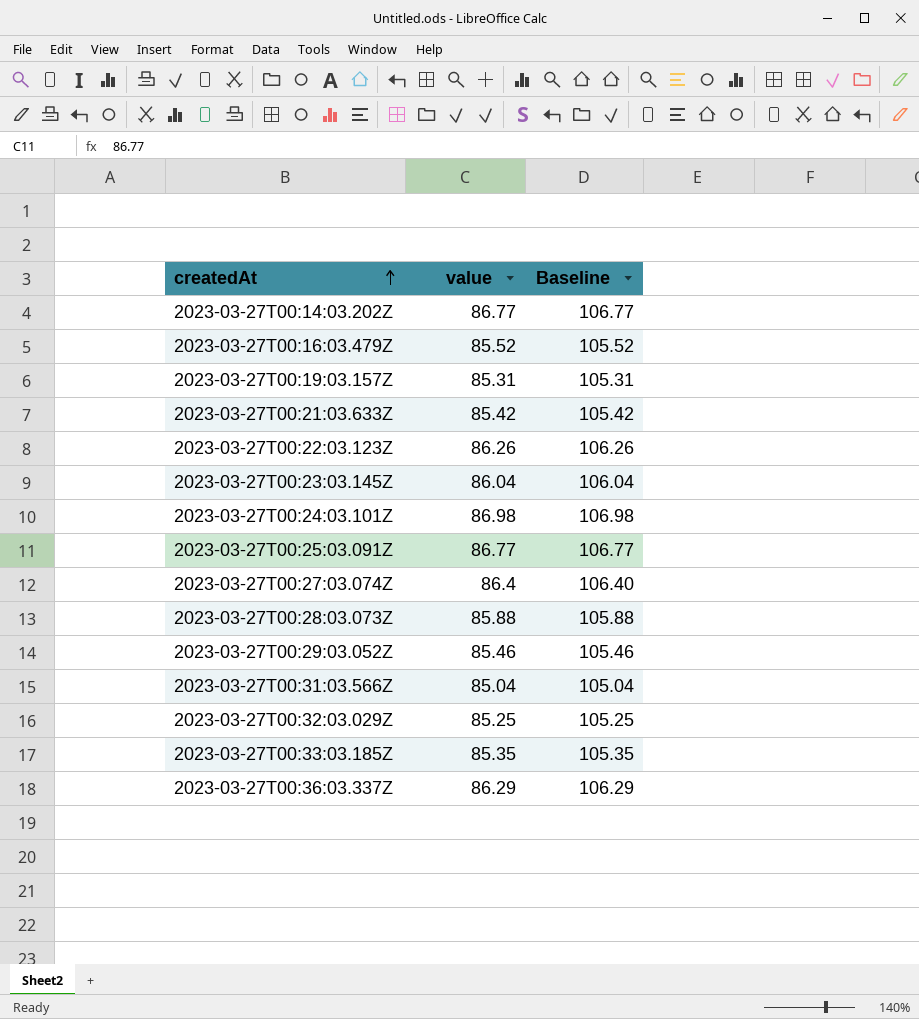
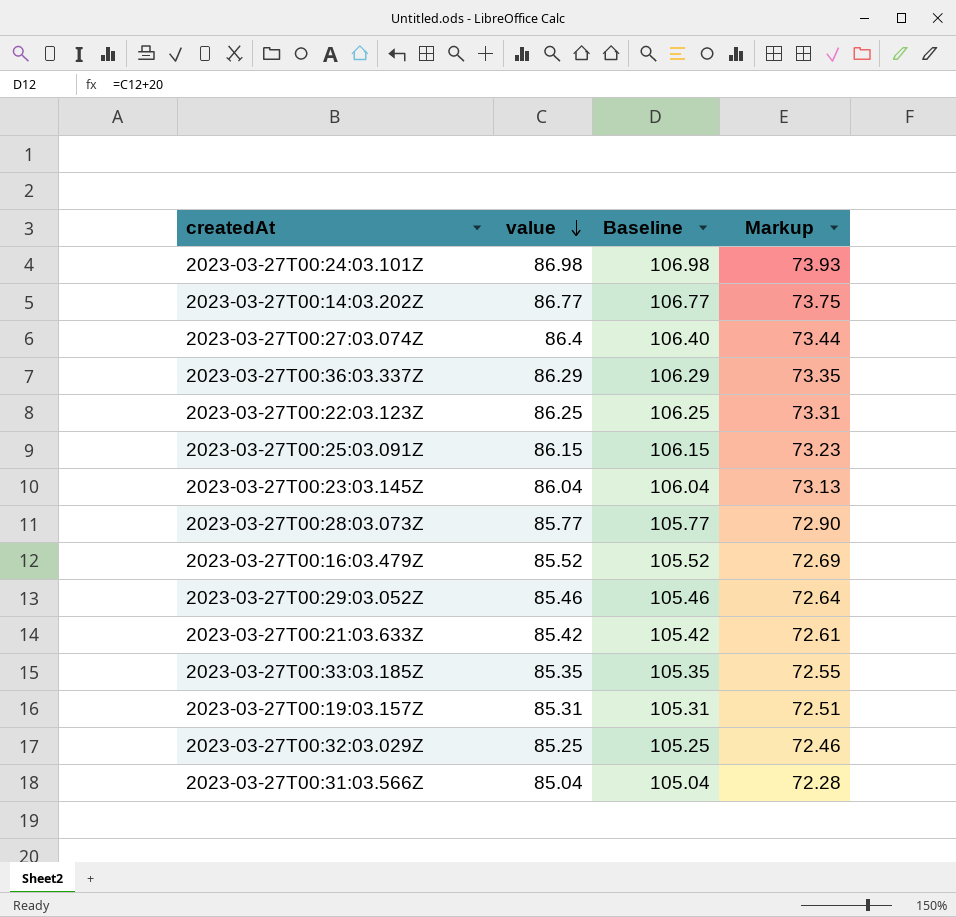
row order: createdAt ascending -> value descending
column Markup | formula: none -> [value] * 0.85
2023-03-27T00:22:03.123Z | value: 86.26 -> 86.25
2023-03-27T00:22:03.123Z | Baseline: 106.26 -> 106.25
2023-03-27T00:25:03.091Z | value: 86.77 -> 86.15
2023-03-27T00:25:03.091Z | Baseline: 106.77 -> 106.15
2023-03-27T00:28:03.073Z | value: 85.88 -> 85.77
2023-03-27T00:28:03.073Z | Baseline: 105.88 -> 105.77

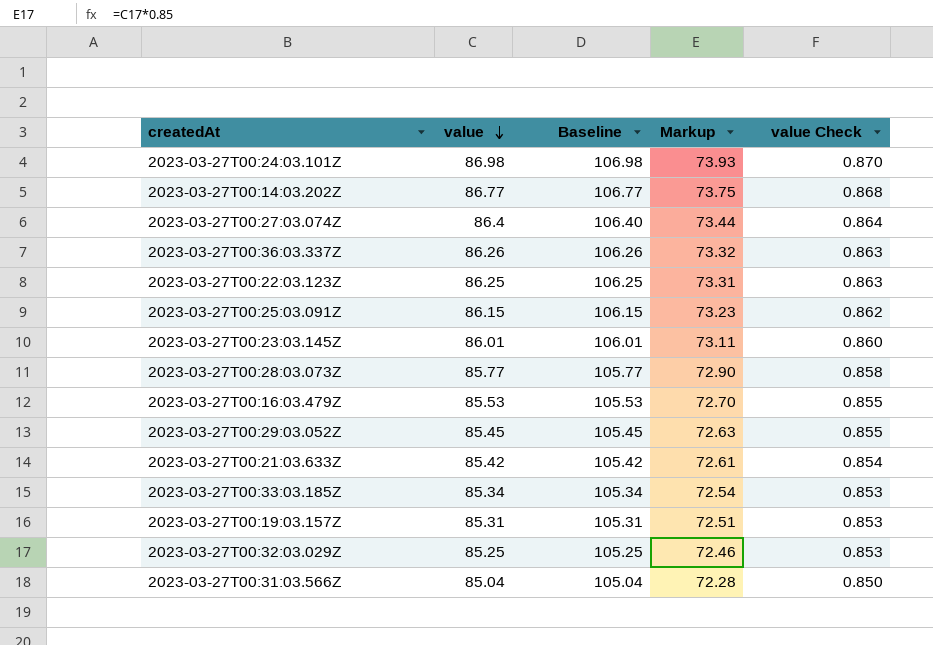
column value Check | formula: none -> [value] * 0.01
2023-03-27T00:36:03.337Z | value: 86.29 -> 86.26
2023-03-27T00:36:03.337Z | Baseline: 106.29 -> 106.26
2023-03-27T00:36:03.337Z | Markup: 73.35 -> 73.32
2023-03-27T00:23:03.145Z | value: 86.04 -> 86.01
2023-03-27T00:23:03.145Z | Baseline: 106.04 -> 106.01
2023-03-27T00:23:03.145Z | Markup: 73.13 -> 73.11
2023-03-27T00:16:03.479Z | value: 85.52 -> 85.53
2023-03-27T00:16:03.479Z | Baseline: 105.52 -> 105.53
2023-03-27T00:16:03.479Z | Markup: 72.69 -> 72.70
2023-03-27T00:29:03.052Z | value: 85.46 -> 85.45
2023-03-27T00:29:03.052Z | Baseline: 105.46 -> 105.45
2023-03-27T00:29:03.052Z | Markup: 72.64 -> 72.63
2023-03-27T00:33:03.185Z | value: 85.35 -> 85.34
2023-03-27T00:33:03.185Z | Baseline: 105.35 -> 105.34
2023-03-27T00:33:03.185Z | Markup: 72.55 -> 72.54

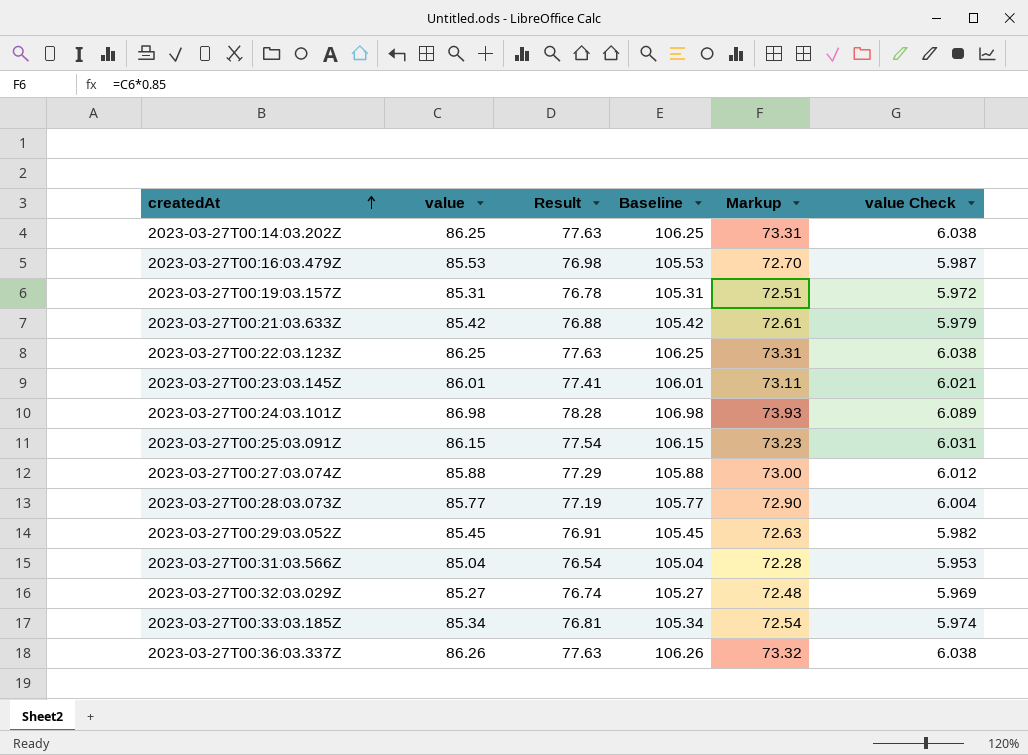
row order: value descending -> createdAt ascending
column Result | formula: none -> [value] * 0.9
column value Check | formula: [value] * 0.01 -> [value] * 0.07
2023-03-27T00:14:03.202Z | value: 86.77 -> 86.25
2023-03-27T00:14:03.202Z | Baseline: 106.77 -> 106.25
2023-03-27T00:14:03.202Z | Markup: 73.75 -> 73.31
2023-03-27T00:27:03.074Z | value: 86.4 -> 85.88
2023-03-27T00:27:03.074Z | Baseline: 106.40 -> 105.88
2023-03-27T00:27:03.074Z | Markup: 73.44 -> 73.00
2023-03-27T00:32:03.029Z | value: 85.25 -> 85.27
2023-03-27T00:32:03.029Z | Baseline: 105.25 -> 105.27
2023-03-27T00:32:03.029Z | Markup: 72.46 -> 72.48

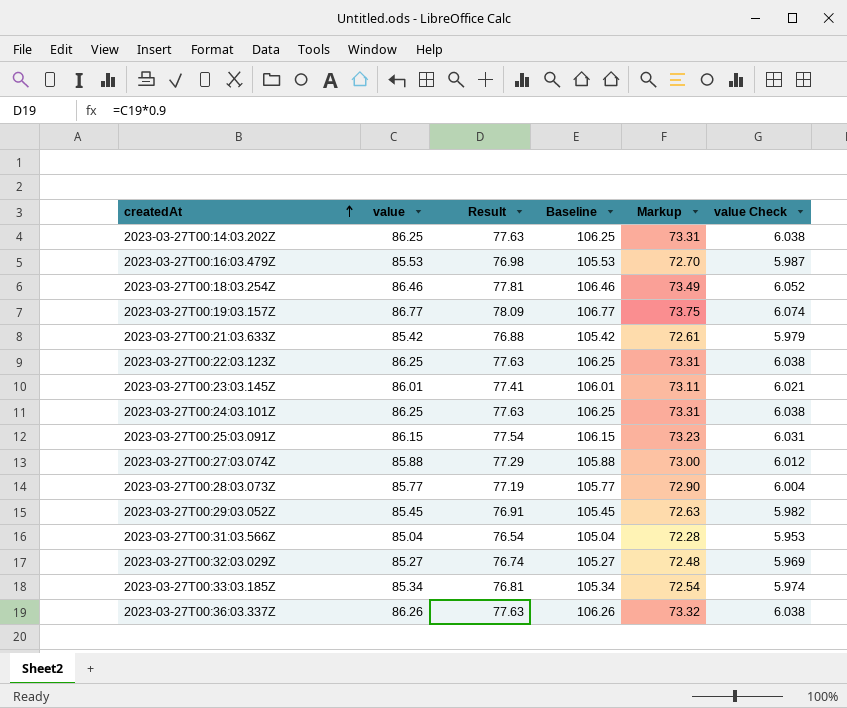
row 2023-03-27T00:18:03.254Z: none -> 86.46 | 77.81 | 106.46 | 73.49 | 6.052
2023-03-27T00:19:03.157Z | value: 85.31 -> 86.77
2023-03-27T00:19:03.157Z | Result: 76.78 -> 78.09
2023-03-27T00:19:03.157Z | Baseline: 105.31 -> 106.77
2023-03-27T00:19:03.157Z | Markup: 72.51 -> 73.75
2023-03-27T00:19:03.157Z | value Check: 5.972 -> 6.074
2023-03-27T00:24:03.101Z | value: 86.98 -> 86.25
2023-03-27T00:24:03.101Z | Result: 78.28 -> 77.63
2023-03-27T00:24:03.101Z | Baseline: 106.98 -> 106.25
2023-03-27T00:24:03.101Z | Markup: 73.93 -> 73.31
2023-03-27T00:24:03.101Z | value Check: 6.089 -> 6.038

